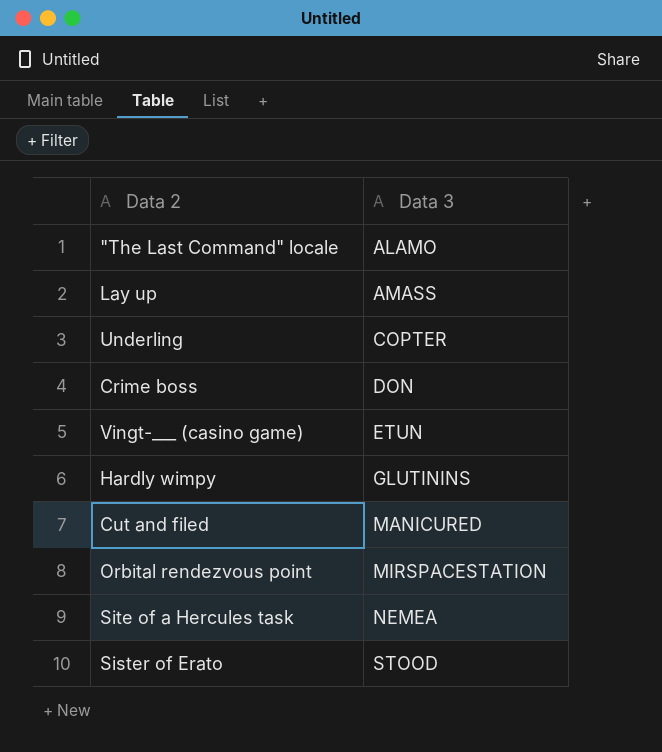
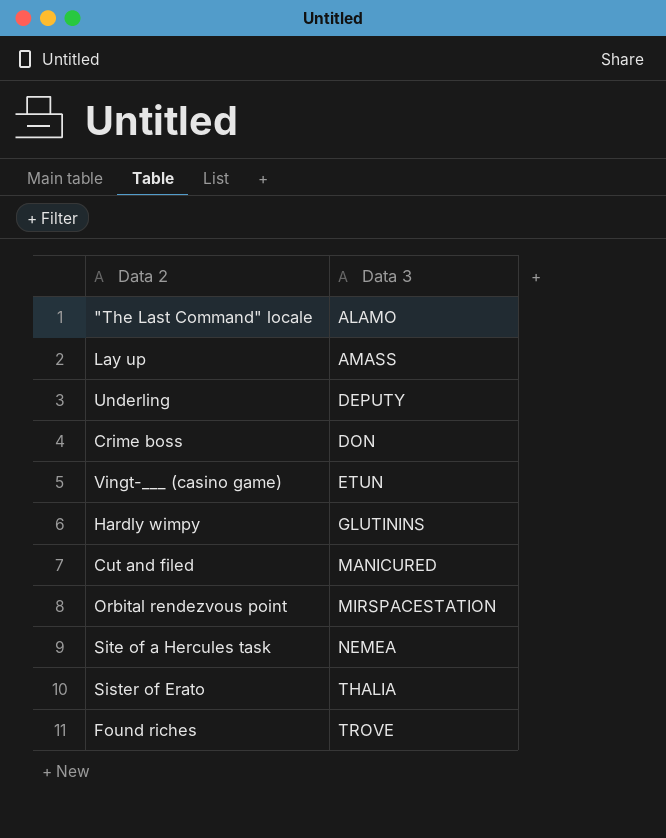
Underling | Data 3: COPTER -> DEPUTY
Sister of Erato | Data 3: STOOD -> THALIA
row Found riches: none -> TROVE

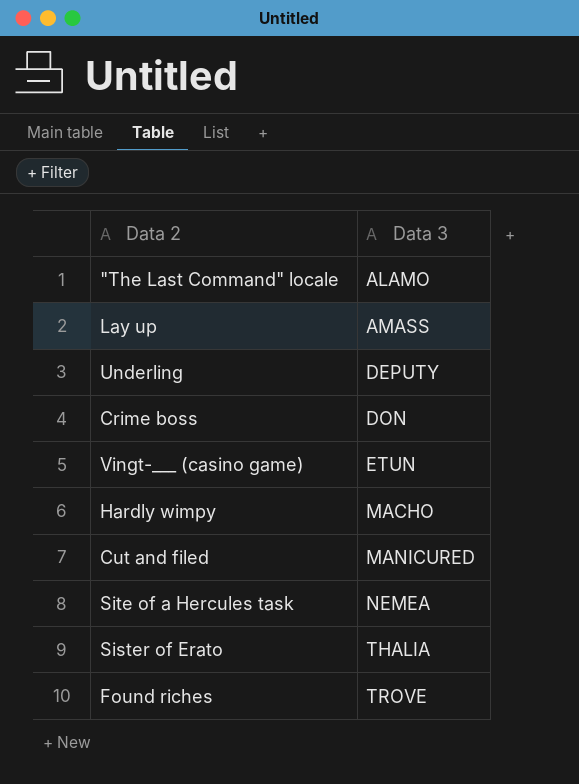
row Orbital rendezvous point: MIRSPACESTATION -> none
Hardly wimpy | Data 3: GLUTININS -> MACHO

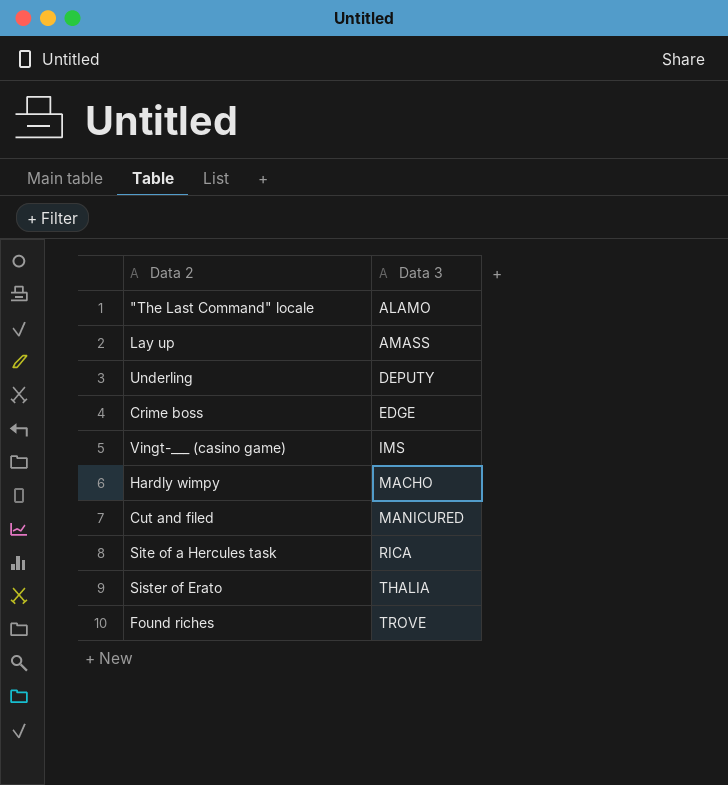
Crime boss | Data 3: DON -> EDGE
Vingt-___ (casino game) | Data 3: ETUN -> IMS
Site of a Hercules task | Data 3: NEMEA -> RICA

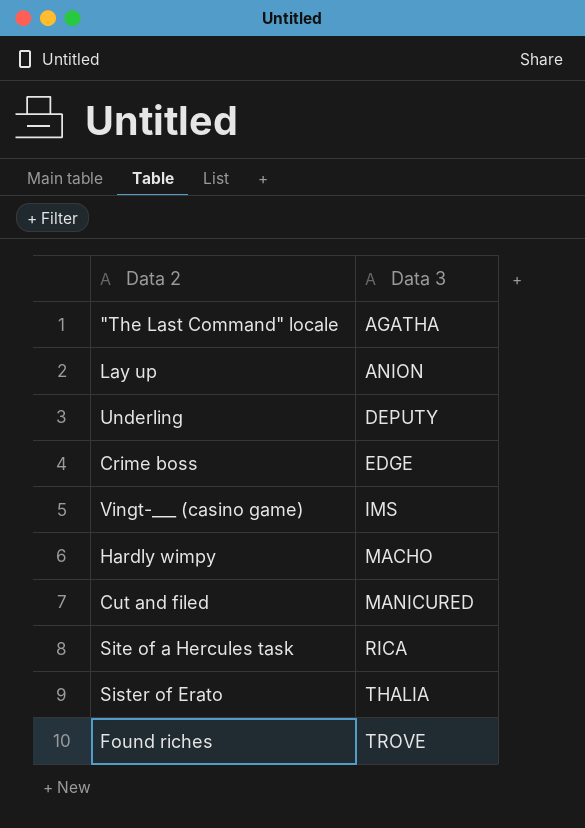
"The Last Command" locale | Data 3: ALAMO -> AGATHA
Lay up | Data 3: AMASS -> ANION

